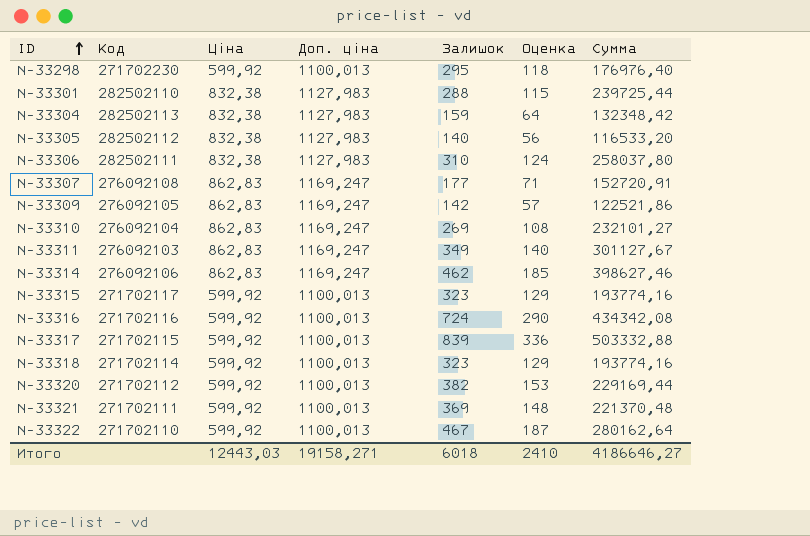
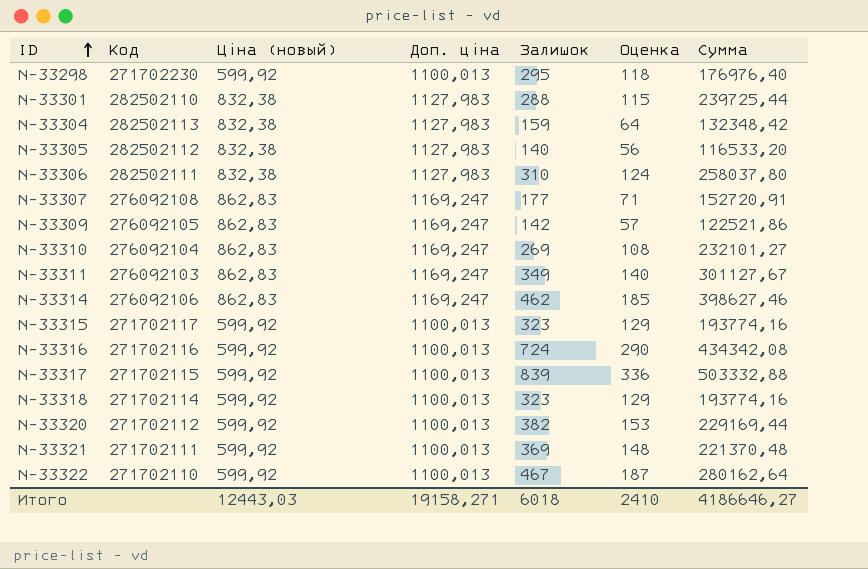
column name: Ціна -> Ціна (новый)

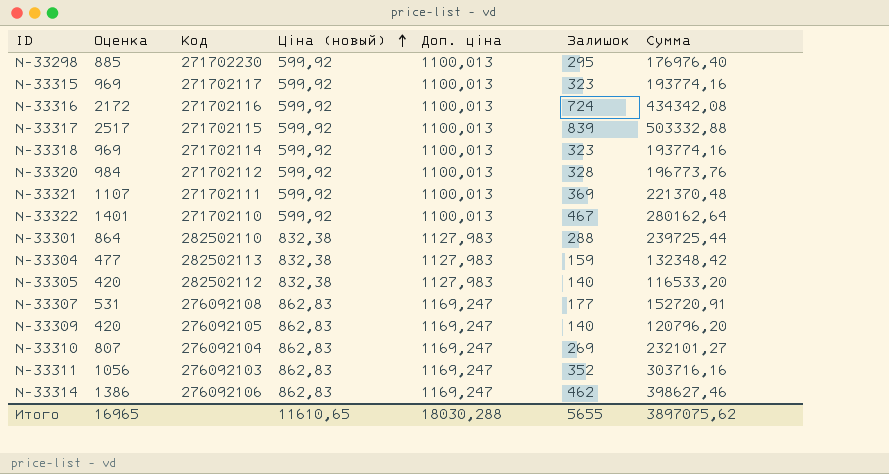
row order: ID ascending -> Ціна (новый) ascending
column Оценка | formula: [Залишок] * 0,4 -> [Залишок] * 3
column Оценка | position: 6 -> 2
row N-33306: 282502111 | 832,38 | 1127,983 | 310 | 124 | 258037,80 -> none
N-33320 | Залишок: 382 -> 328
N-33320 | Сумма: 229169,44 -> 196773,76
N-33309 | Залишок: 142 -> 140
N-33309 | Сумма: 122521,86 -> 120796,20
N-33311 | Залишок: 349 -> 352
N-33311 | Сумма: 301127,67 -> 303716,16
Итого | Оценка: 2410 -> 16965
Итого | Ціна (новый): 12443,03 -> 11610,65
Итого | Доп. ціна: 19158,271 -> 18030,288
Итого | Залишок: 6018 -> 5655
Итого | Сумма: 4186646,27 -> 3897075,62

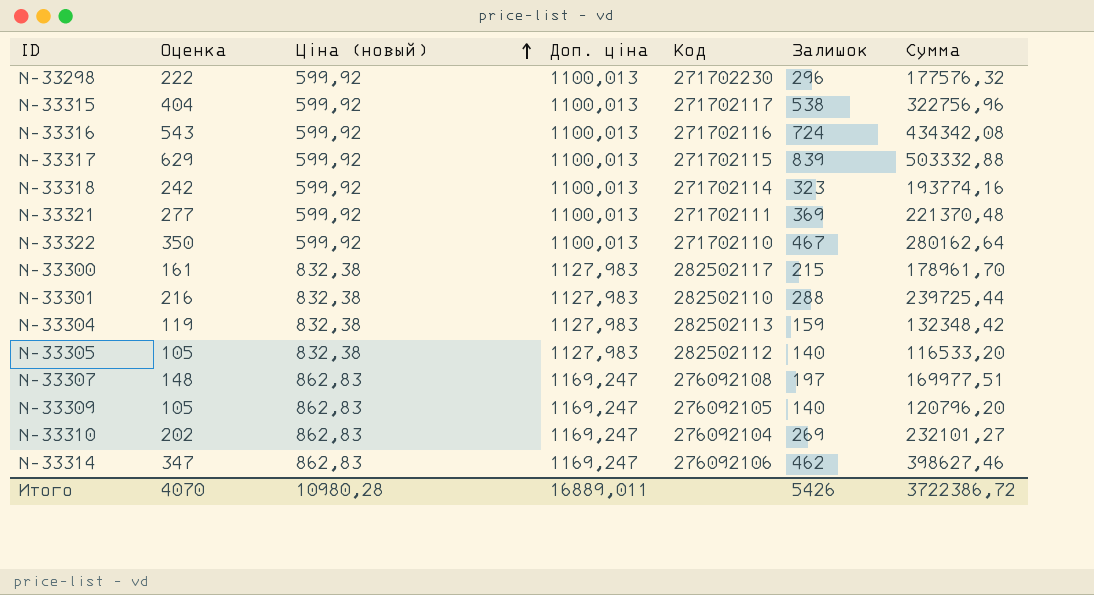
column Оценка | formula: [Залишок] * 3 -> [Залишок] * 0,75
column Код | position: 3 -> 5
row N-33320: 984 | 271702112 | 599,92 | 1100,013 | 328 | 196773,76 -> none
row N-33311: 1056 | 276092103 | 862,83 | 1169,247 | 352 | 303716,16 -> none
N-33298 | Залишок: 295 -> 296
N-33298 | Сумма: 176976,40 -> 177576,32
N-33315 | Залишок: 323 -> 538
N-33315 | Сумма: 193774,16 -> 322756,96
row N-33300: none -> 161 | 832,38 | 1127,983 | 282502117 | 215 | 178961,70
N-33307 | Залишок: 177 -> 197
N-33307 | Сумма: 152720,91 -> 169977,51
Итого | Оценка: 16965 -> 4070
Итого | Ціна (новый): 11610,65 -> 10980,28
Итого | Доп. ціна: 18030,288 -> 16889,011
Итого | Залишок: 5655 -> 5426
Итого | Сумма: 3897075,62 -> 3722386,72

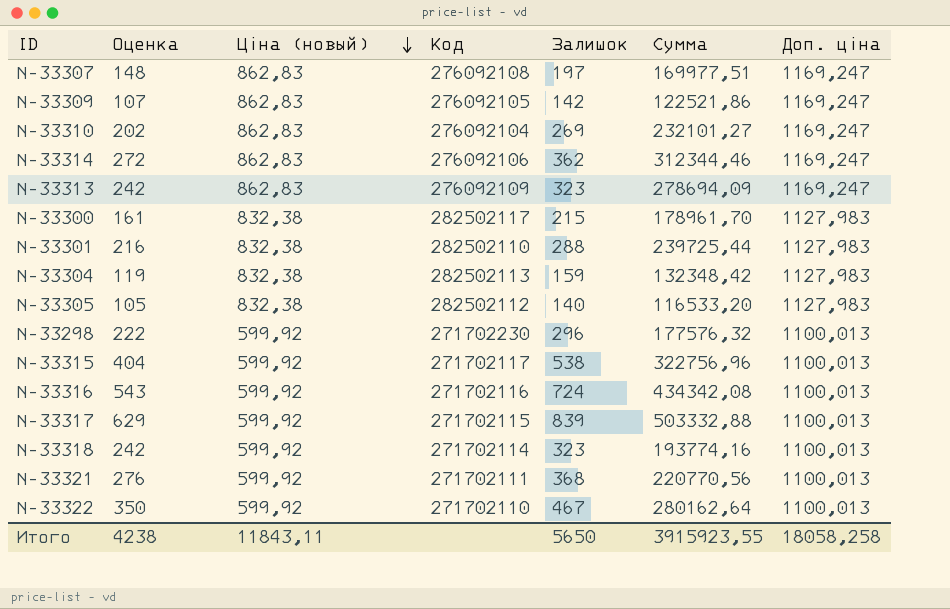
row order: Ціна (новый) ascending -> Ціна (новый) descending
column Доп. ціна | position: 4 -> 7
N-33309 | Оценка: 105 -> 107
N-33309 | Залишок: 140 -> 142
N-33309 | Сумма: 120796,20 -> 122521,86
N-33314 | Оценка: 347 -> 272
N-33314 | Залишок: 462 -> 362
N-33314 | Сумма: 398627,46 -> 312344,46
row N-33313: none -> 242 | 862,83 | 276092109 | 323 | 278694,09 | 1169,247
N-33321 | Оценка: 277 -> 276
N-33321 | Залишок: 369 -> 368
N-33321 | Сумма: 221370,48 -> 220770,56
Итого | Оценка: 4070 -> 4238
Итого | Ціна (новый): 10980,28 -> 11843,11
Итого | Залишок: 5426 -> 5650
Итого | Сумма: 3722386,72 -> 3915923,55
Итого | Доп. ціна: 16889,011 -> 18058,258

